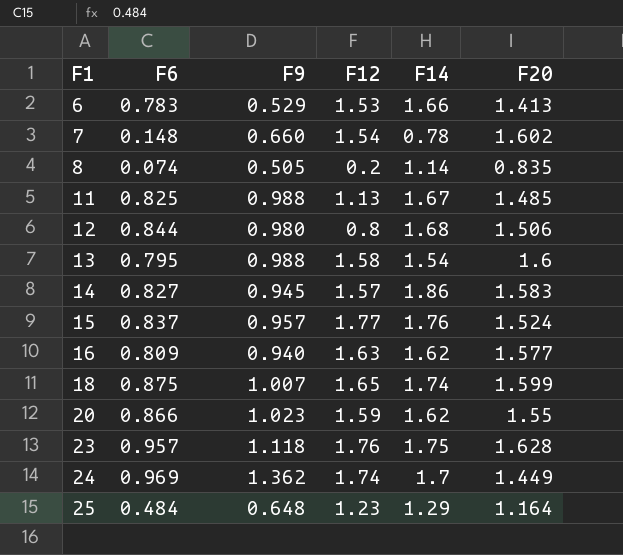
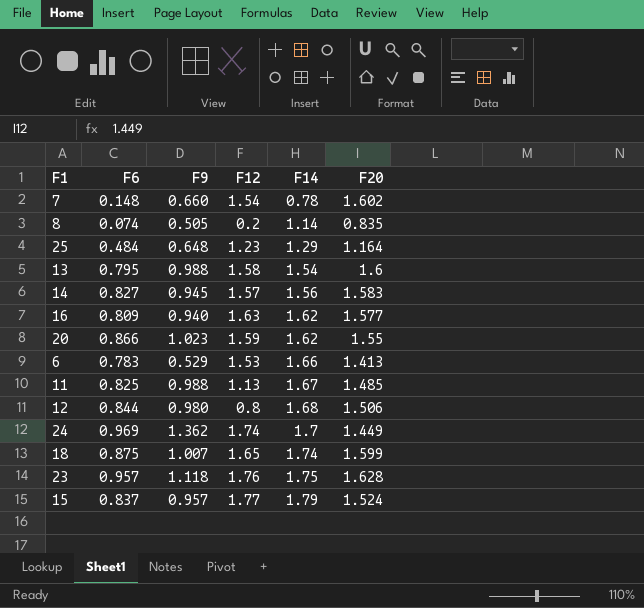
row order: F1 ascending -> F14 ascending
14 | F14: 1.86 -> 1.56
15 | F14: 1.76 -> 1.79

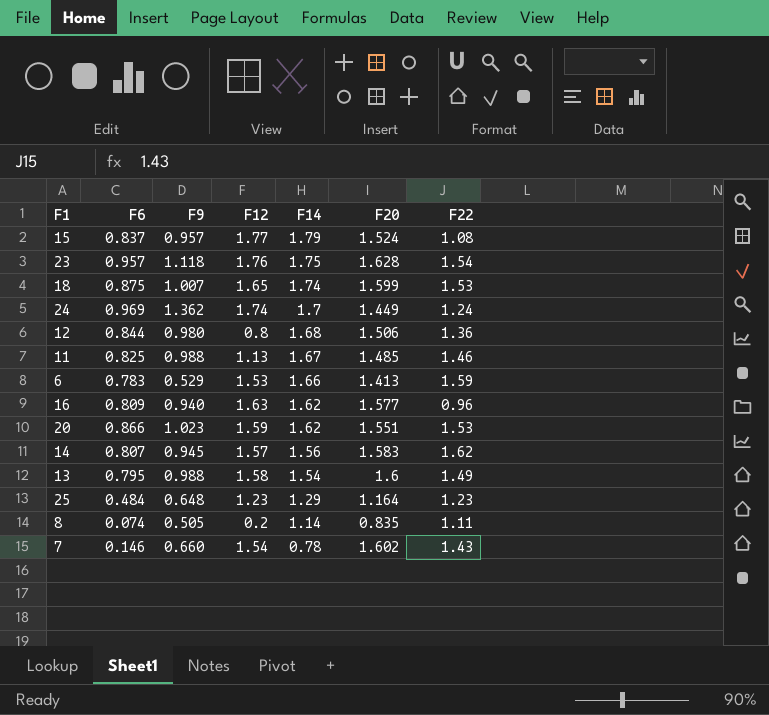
row order: F14 ascending -> F14 descending
column F22 | position: none -> 7
20 | F20: 1.55 -> 1.551
14 | F6: 0.827 -> 0.807
7 | F6: 0.148 -> 0.146

